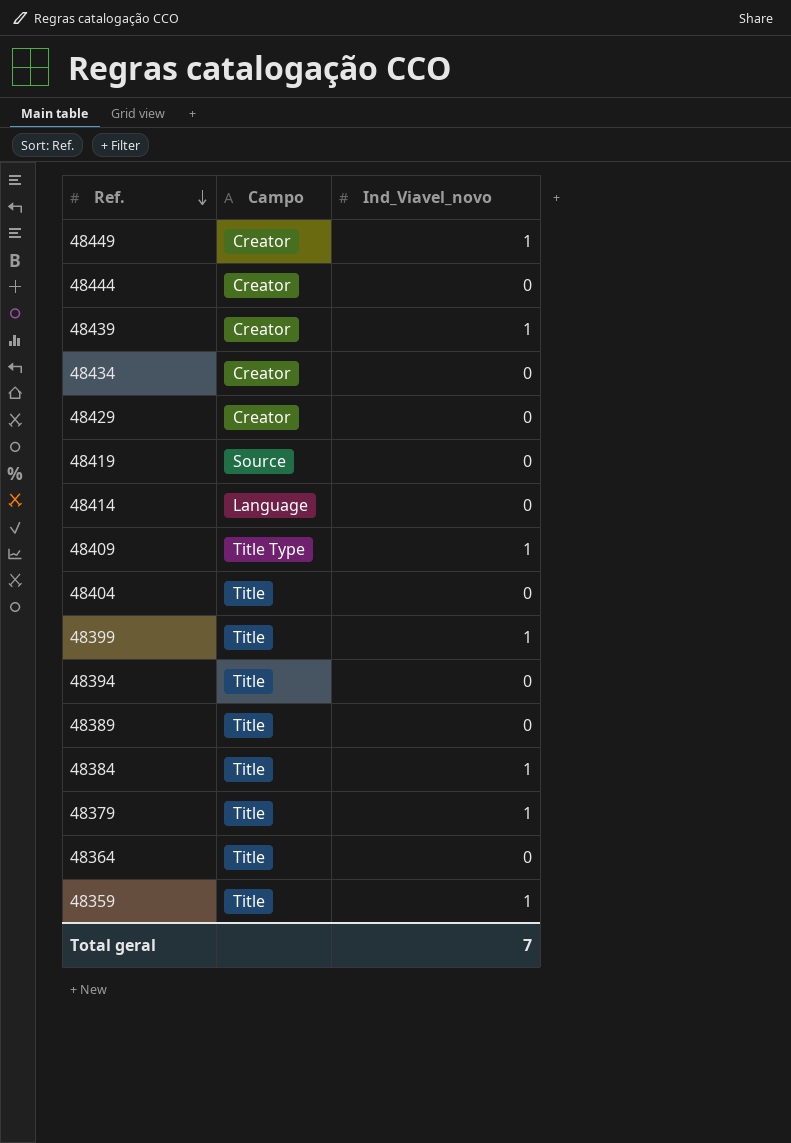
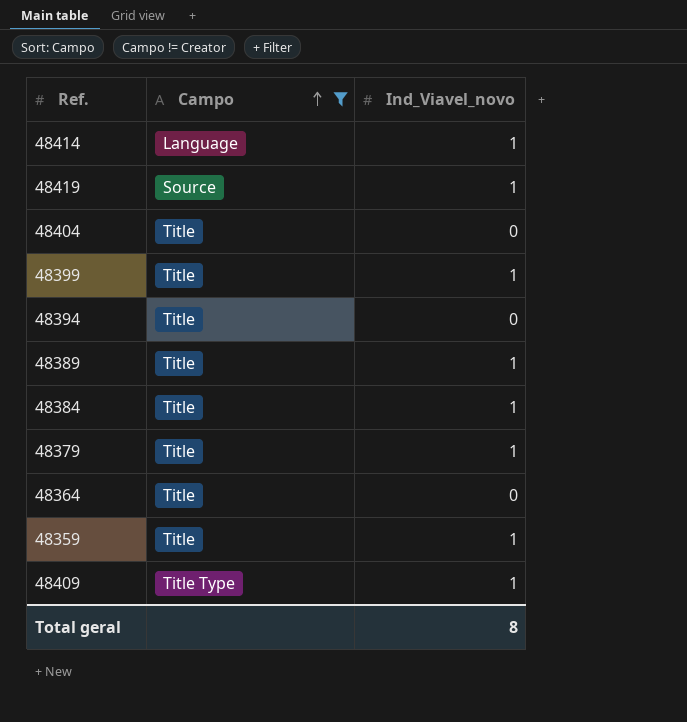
filter: none -> Campo != Creator
row order: Ref. descending -> Campo ascending
48414 | Ind_Viavel_novo: 0 -> 1
48419 | Ind_Viavel_novo: 0 -> 1
48389 | Ind_Viavel_novo: 0 -> 1
Total geral | Ind_Viavel_novo: 7 -> 8

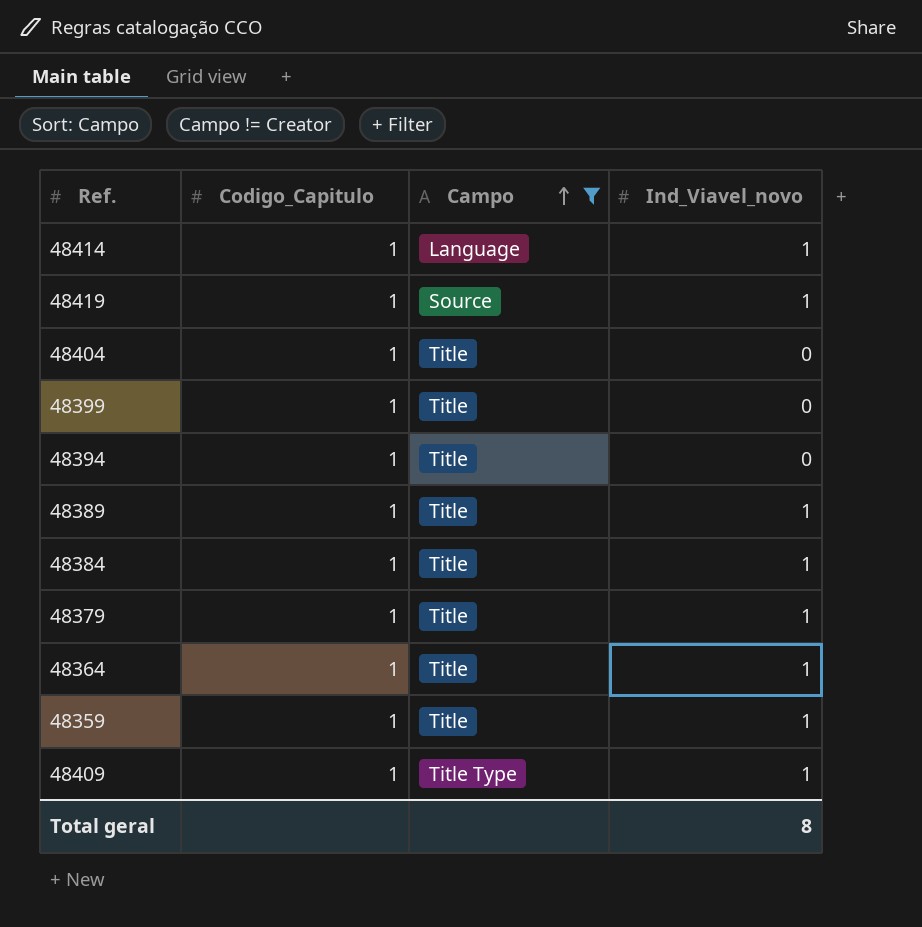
column Codigo_Capitulo | position: none -> 2
48399 | Ind_Viavel_novo: 1 -> 0
48364 | Ind_Viavel_novo: 0 -> 1

